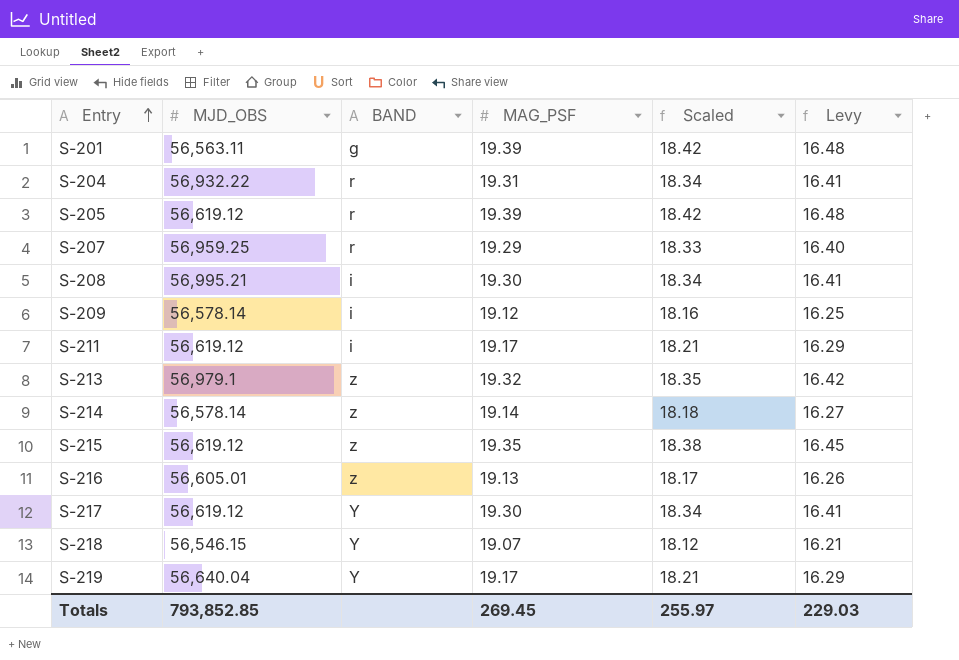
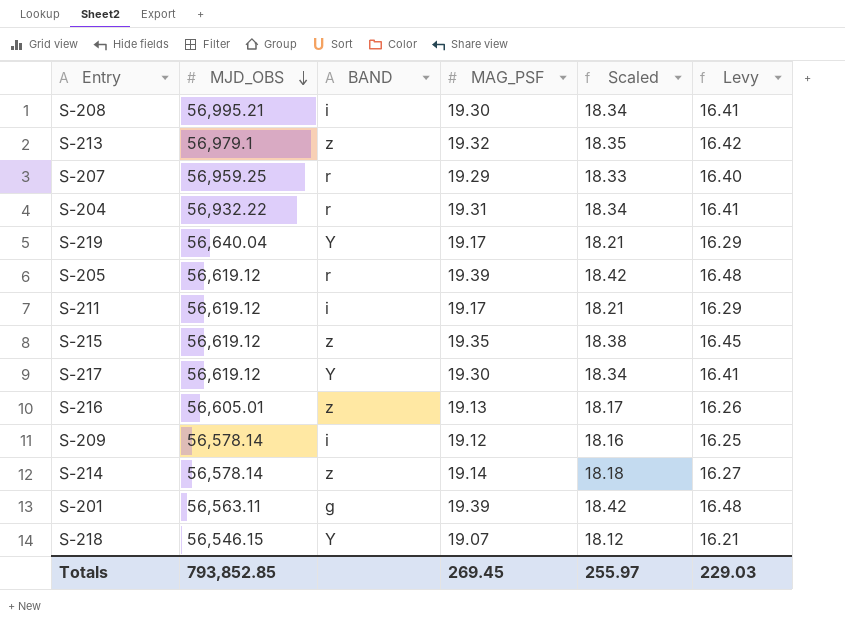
row order: Entry ascending -> MJD_OBS descending

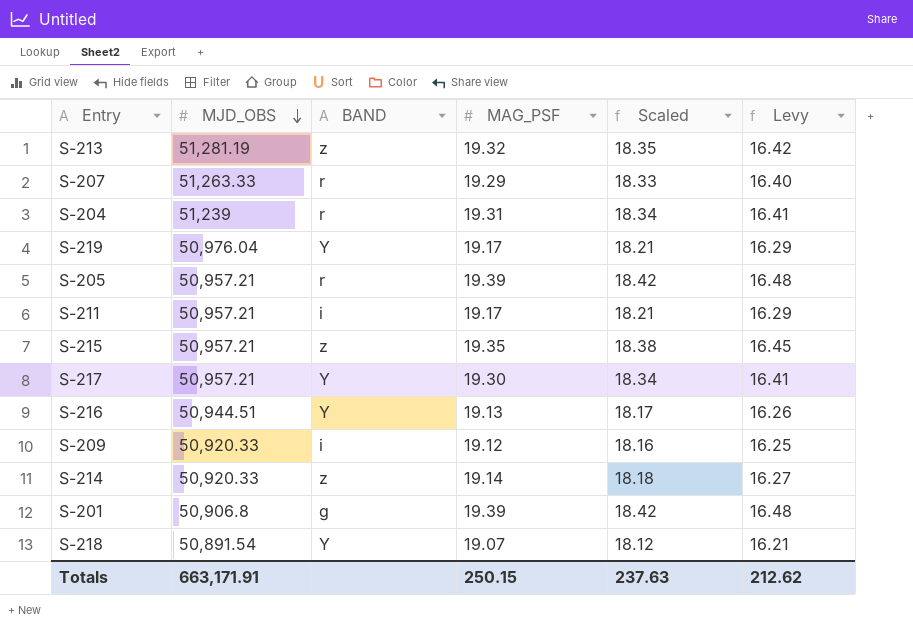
row S-208: 56,995.21 | i | 19.30 | 18.34 | 16.41 -> none
S-213 | MJD_OBS: 56,979.1 -> 51,281.19
S-207 | MJD_OBS: 56,959.25 -> 51,263.33
S-204 | MJD_OBS: 56,932.22 -> 51,239
S-219 | MJD_OBS: 56,640.04 -> 50,976.04
S-205 | MJD_OBS: 56,619.12 -> 50,957.21
S-211 | MJD_OBS: 56,619.12 -> 50,957.21
S-215 | MJD_OBS: 56,619.12 -> 50,957.21
S-217 | MJD_OBS: 56,619.12 -> 50,957.21
S-216 | MJD_OBS: 56,605.01 -> 50,944.51
S-216 | BAND: z -> Y
S-209 | MJD_OBS: 56,578.14 -> 50,920.33
S-214 | MJD_OBS: 56,578.14 -> 50,920.33
S-201 | MJD_OBS: 56,563.11 -> 50,906.8
S-218 | MJD_OBS: 56,546.15 -> 50,891.54
Totals | MJD_OBS: 793,852.85 -> 663,171.91
Totals | MAG_PSF: 269.45 -> 250.15
Totals | Scaled: 255.97 -> 237.63
Totals | Levy: 229.03 -> 212.62

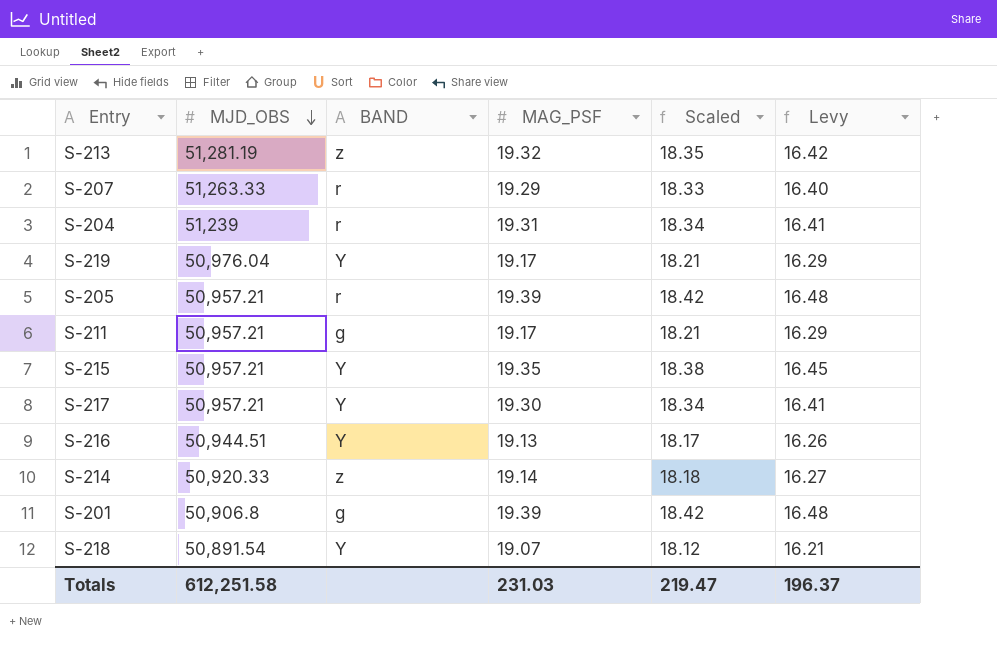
row S-209: 50,920.33 | i | 19.12 | 18.16 | 16.25 -> none
S-211 | BAND: i -> g
S-215 | BAND: z -> Y
Totals | MJD_OBS: 663,171.91 -> 612,251.58
Totals | MAG_PSF: 250.15 -> 231.03
Totals | Scaled: 237.63 -> 219.47
Totals | Levy: 212.62 -> 196.37

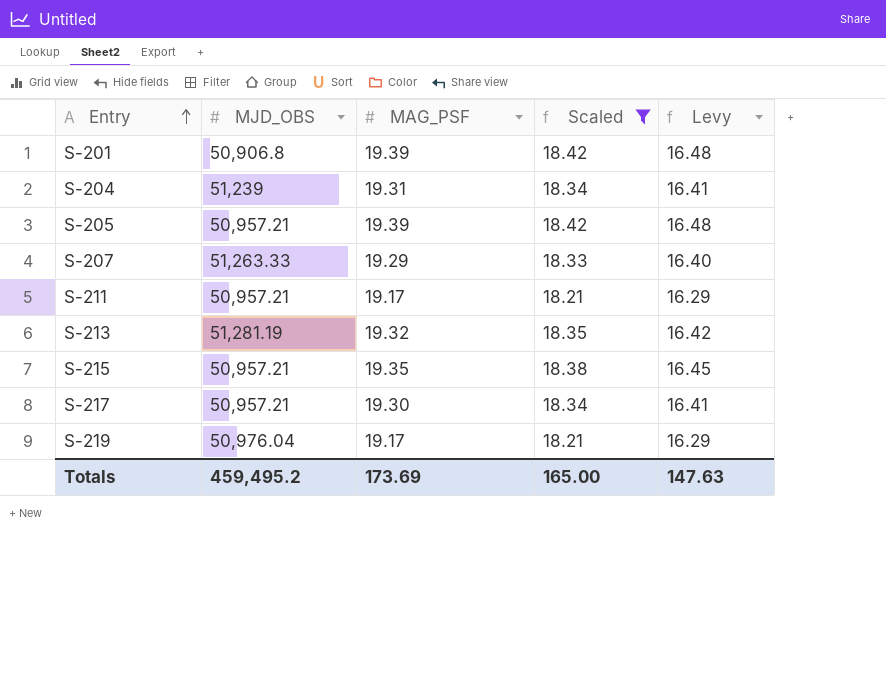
filter: none -> Scaled >= 18.21
row order: MJD_OBS descending -> Entry ascending
column BAND | position: 3 -> none
Totals | MJD_OBS: 612,251.58 -> 459,495.2
Totals | MAG_PSF: 231.03 -> 173.69
Totals | Scaled: 219.47 -> 165.00
Totals | Levy: 196.37 -> 147.63

